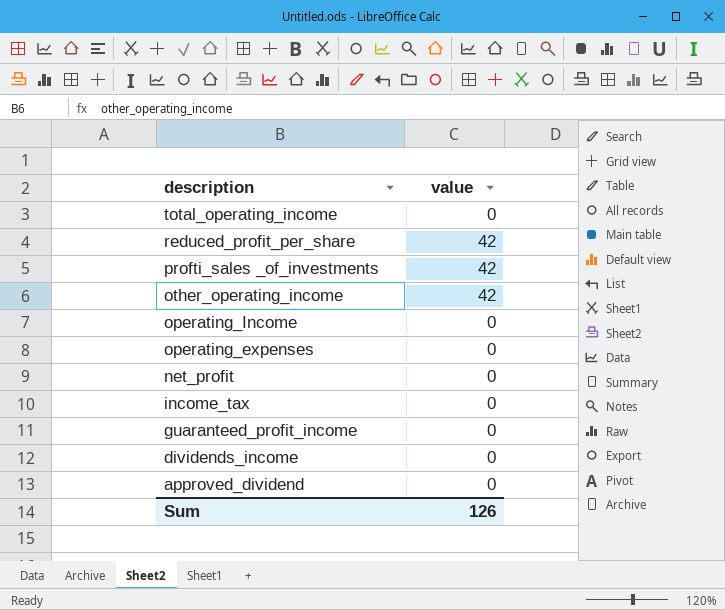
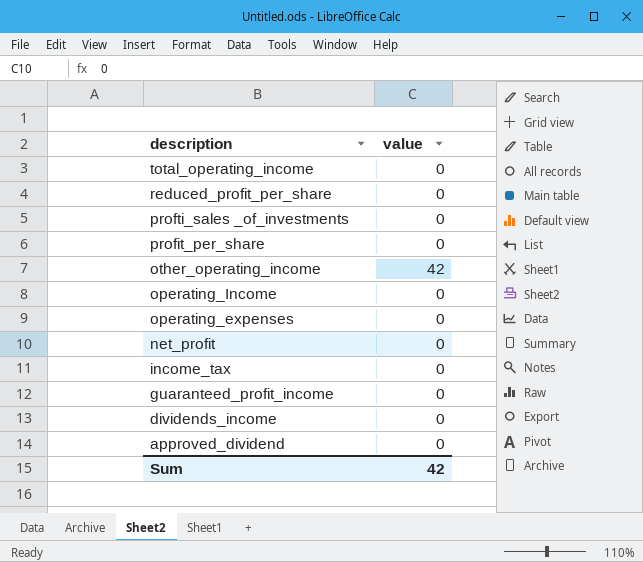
reduced_profit_per_share | value: 42 -> 0
profti_sales _of_investments | value: 42 -> 0
row profit_per_share: none -> 0
Sum | value: 126 -> 42

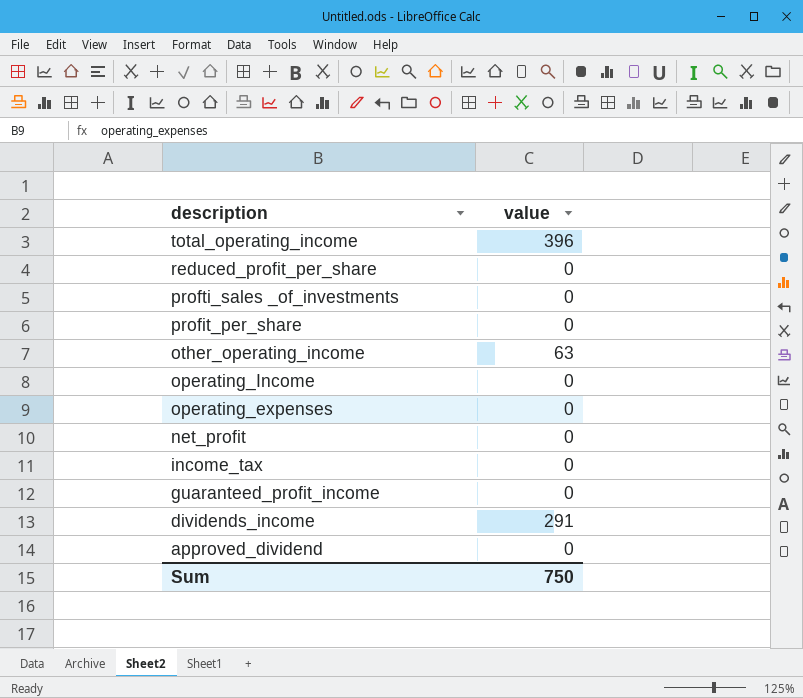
total_operating_income | value: 0 -> 396
other_operating_income | value: 42 -> 63
dividends_income | value: 0 -> 291
Sum | value: 42 -> 750

